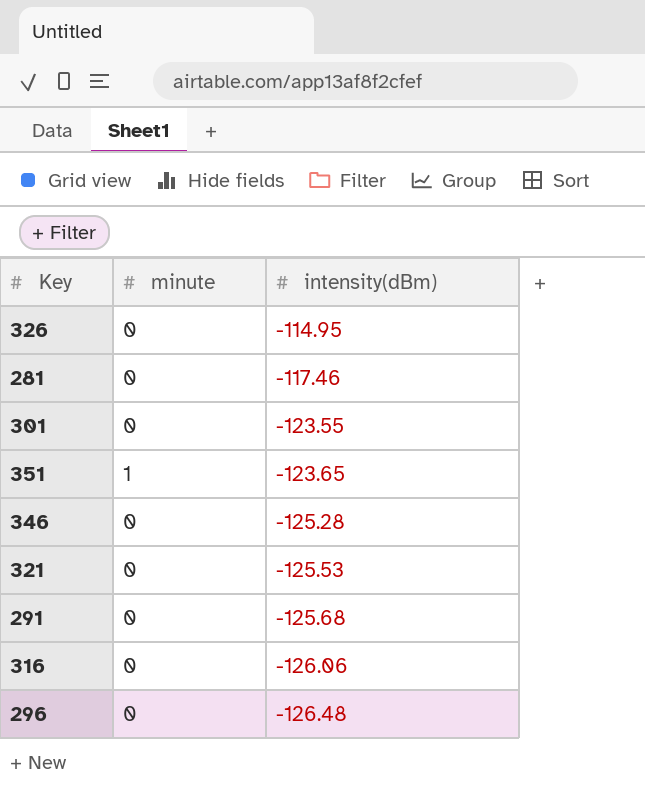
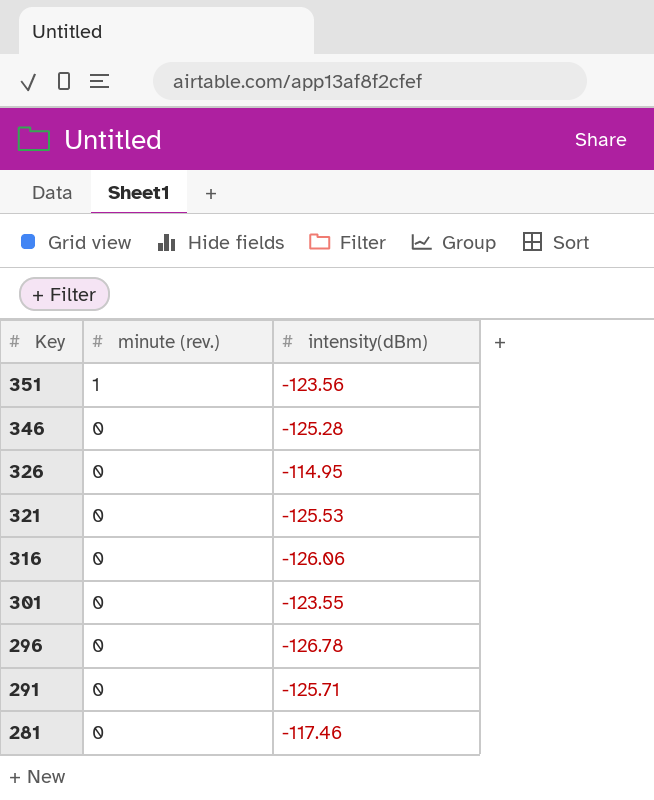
row order: intensity(dBm) descending -> Key descending
column name: minute -> minute (rev.)
351 | intensity(dBm): -123.65 -> -123.56
296 | intensity(dBm): -126.48 -> -126.78
291 | intensity(dBm): -125.68 -> -125.71

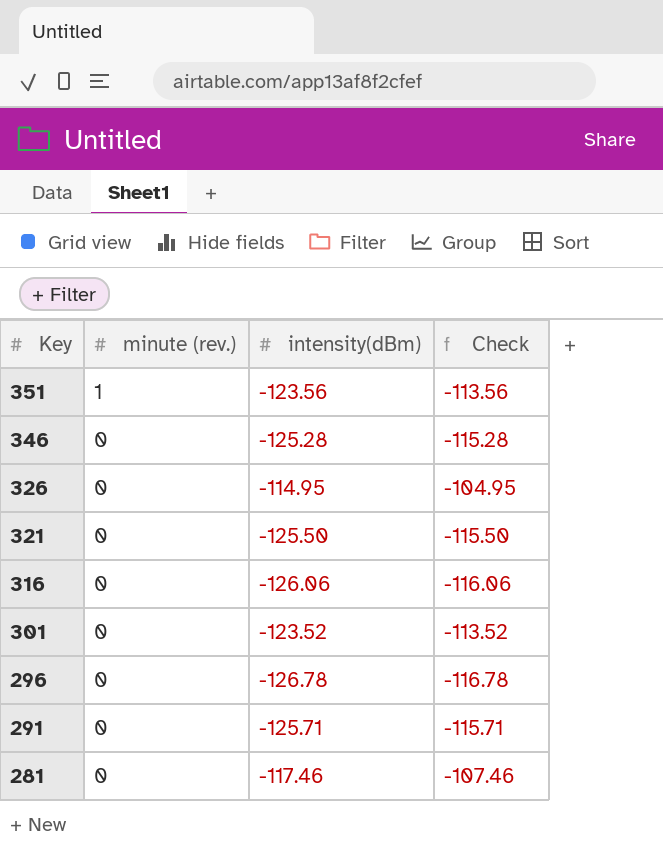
column Check | formula: none -> [intensity(dBm)] + 10
321 | intensity(dBm): -125.53 -> -125.50
301 | intensity(dBm): -123.55 -> -123.52

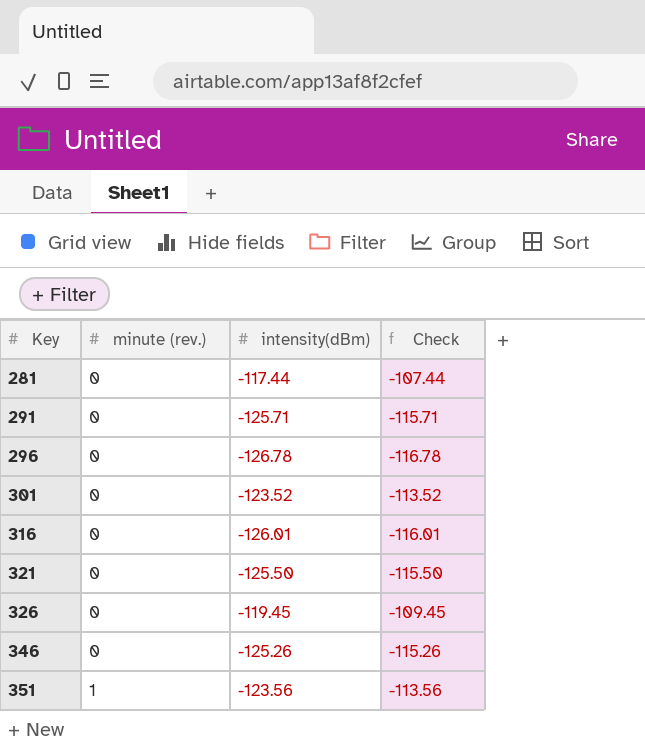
row order: Key descending -> Key ascending
281 | intensity(dBm): -117.46 -> -117.44
281 | Check: -107.46 -> -107.44
316 | intensity(dBm): -126.06 -> -126.01
316 | Check: -116.06 -> -116.01
326 | intensity(dBm): -114.95 -> -119.45
326 | Check: -104.95 -> -109.45
346 | intensity(dBm): -125.28 -> -125.26
346 | Check: -115.28 -> -115.26

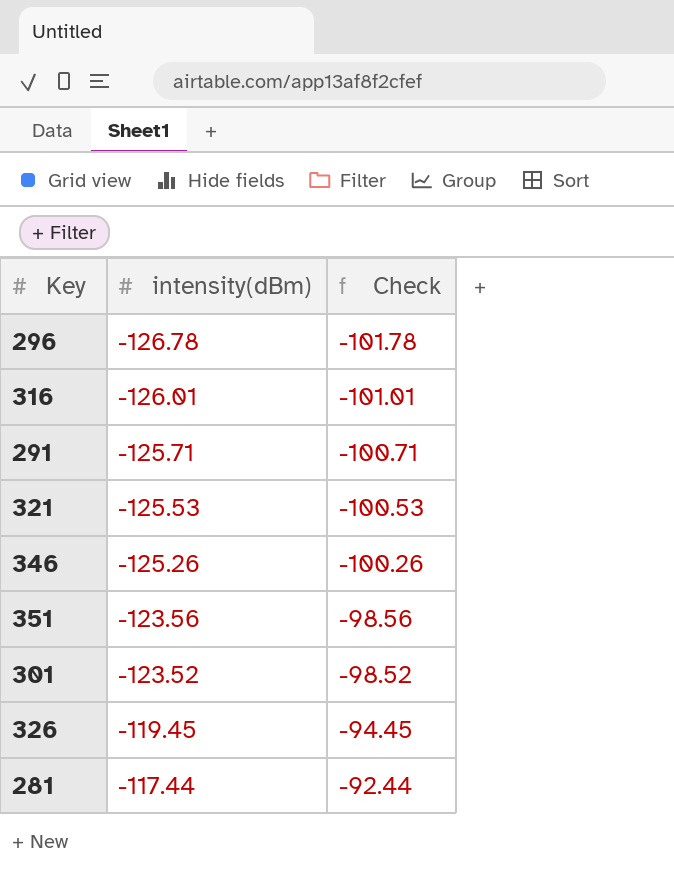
row order: Key ascending -> intensity(dBm) ascending
column minute (rev.) | position: 2 -> none
column Check | formula: [intensity(dBm)] + 10 -> [intensity(dBm)] + 25
321 | intensity(dBm): -125.50 -> -125.53

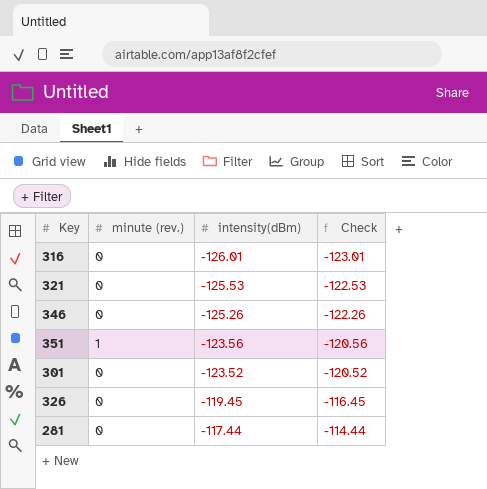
column minute (rev.) | position: none -> 2
column Check | formula: [intensity(dBm)] + 25 -> [intensity(dBm)] + 3
row 296: -126.78 | -101.78 -> none
row 291: -125.71 | -100.71 -> none

